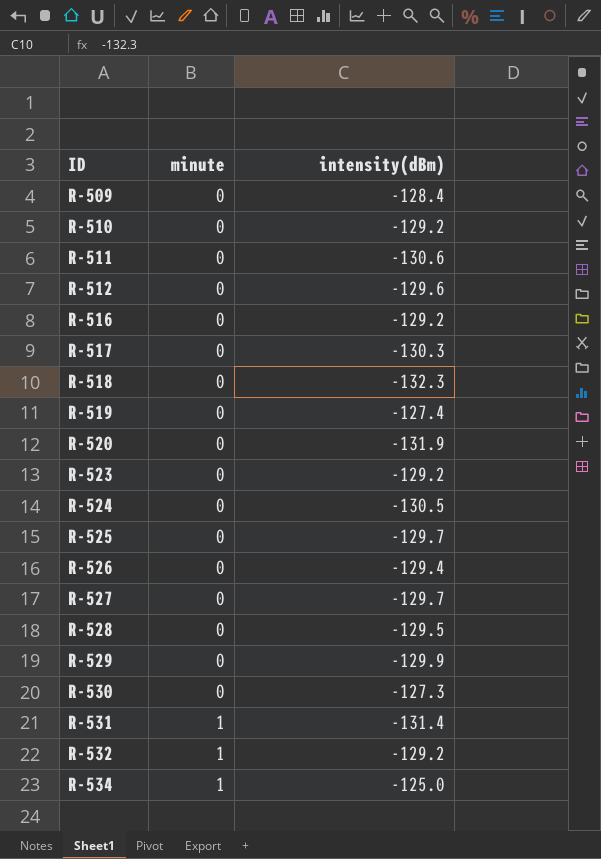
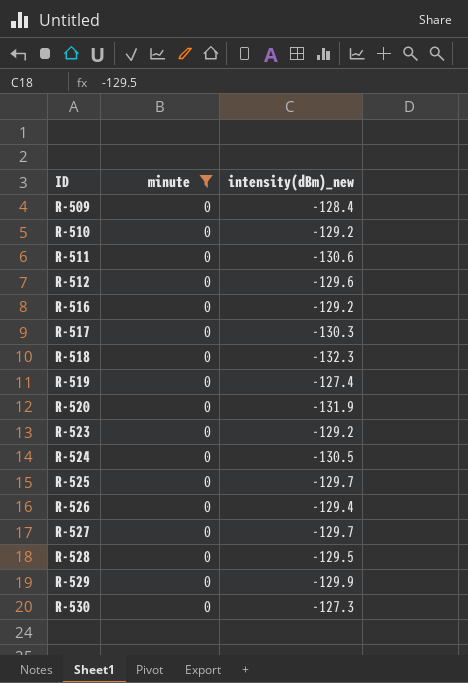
filter: none -> minute = 0
column name: intensity(dBm) -> intensity(dBm)_new

